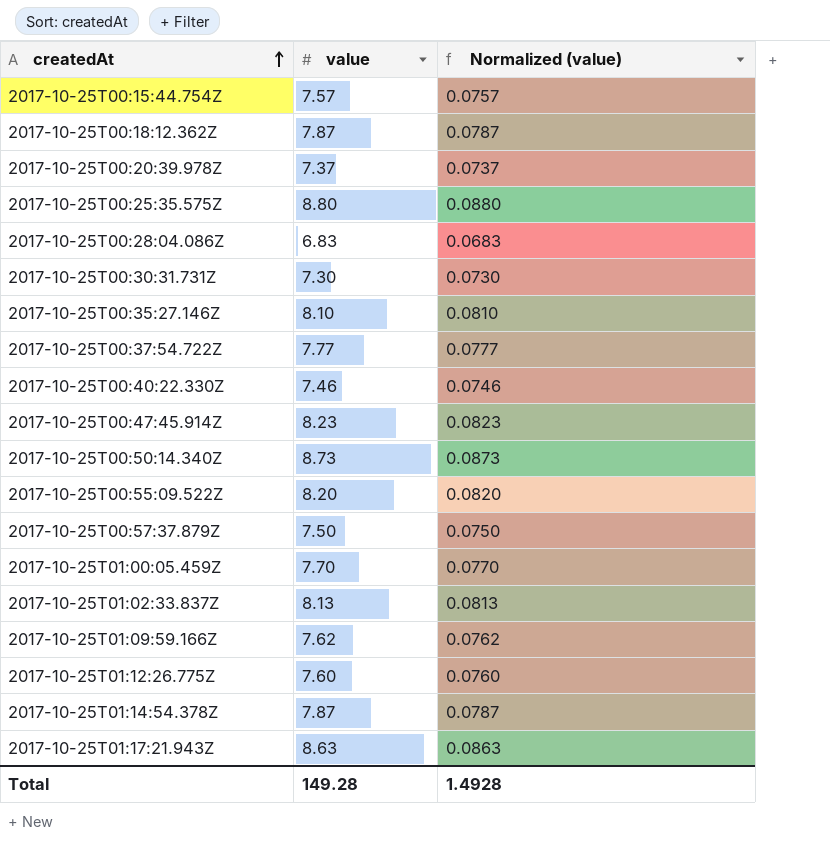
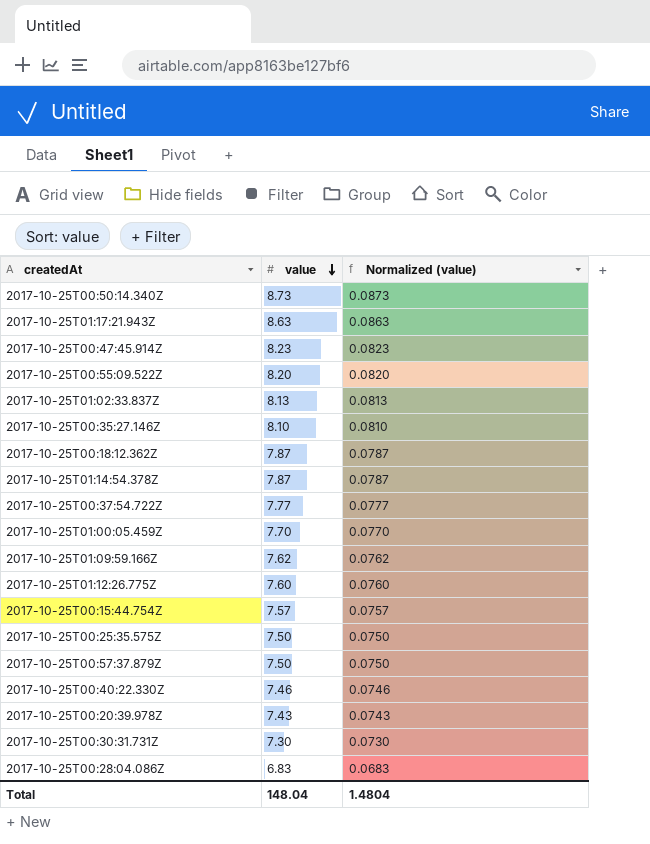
row order: createdAt ascending -> value descending
2017-10-25T00:25:35.575Z | value: 8.80 -> 7.50
2017-10-25T00:25:35.575Z | Normalized (value): 0.0880 -> 0.0750
2017-10-25T00:20:39.978Z | value: 7.37 -> 7.43
2017-10-25T00:20:39.978Z | Normalized (value): 0.0737 -> 0.0743
Total | value: 149.28 -> 148.04
Total | Normalized (value): 1.4928 -> 1.4804

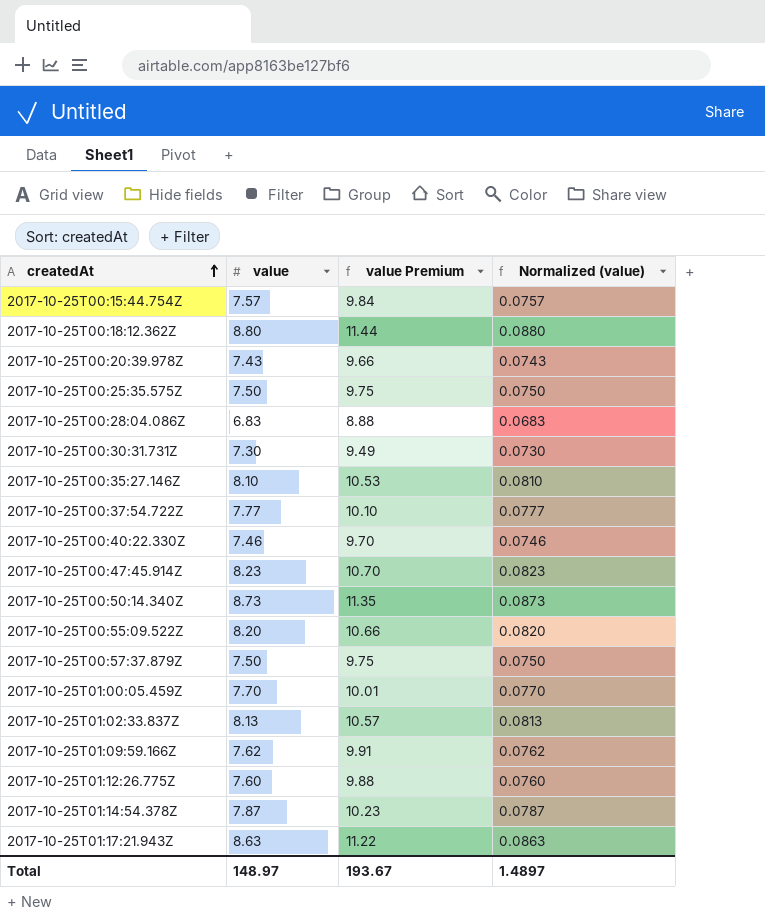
row order: value descending -> createdAt ascending
column value Premium | formula: none -> [value] * 1.3
2017-10-25T00:18:12.362Z | value: 7.87 -> 8.80
2017-10-25T00:18:12.362Z | Normalized (value): 0.0787 -> 0.0880
Total | value: 148.04 -> 148.97
Total | Normalized (value): 1.4804 -> 1.4897

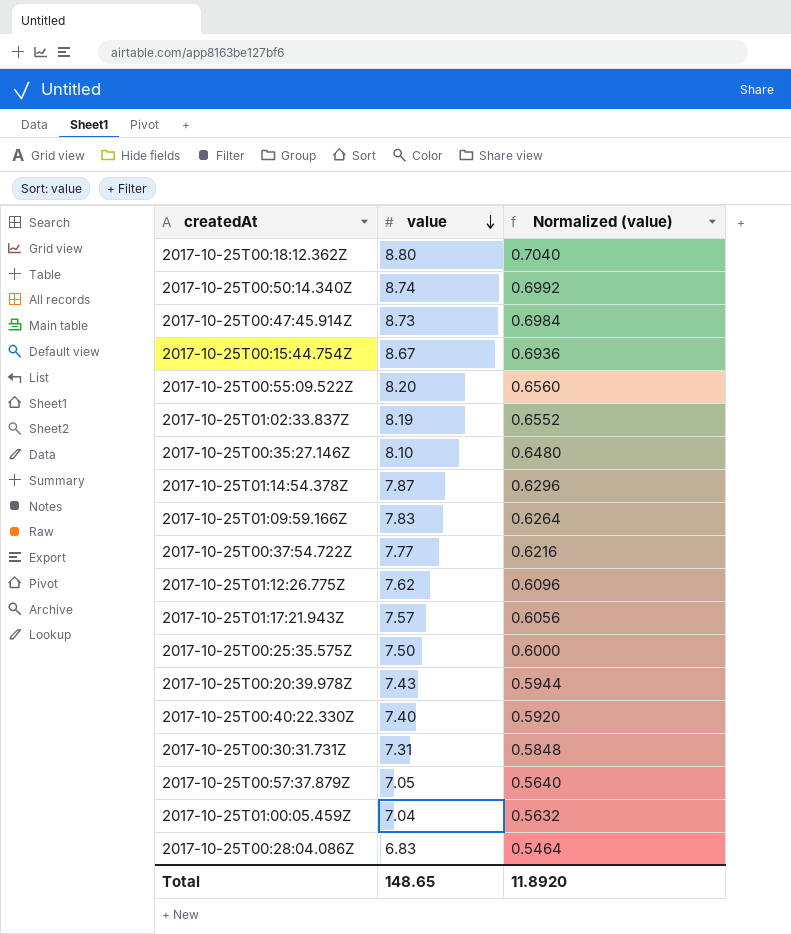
row order: createdAt ascending -> value descending
column value Premium | formula: [value] * 1.3 -> none
column Normalized (value) | formula: [value] * 0.01 -> [value] * 0.08
2017-10-25T00:50:14.340Z | value: 8.73 -> 8.74
2017-10-25T00:47:45.914Z | value: 8.23 -> 8.73
2017-10-25T00:15:44.754Z | value: 7.57 -> 8.67
2017-10-25T01:02:33.837Z | value: 8.13 -> 8.19
2017-10-25T01:09:59.166Z | value: 7.62 -> 7.83
2017-10-25T01:12:26.775Z | value: 7.60 -> 7.62
2017-10-25T01:17:21.943Z | value: 8.63 -> 7.57
2017-10-25T00:40:22.330Z | value: 7.46 -> 7.40
2017-10-25T00:30:31.731Z | value: 7.30 -> 7.31
2017-10-25T00:57:37.879Z | value: 7.50 -> 7.05
2017-10-25T01:00:05.459Z | value: 7.70 -> 7.04
Total | value: 148.97 -> 148.65
Total | Normalized (value): 1.4897 -> 11.8920

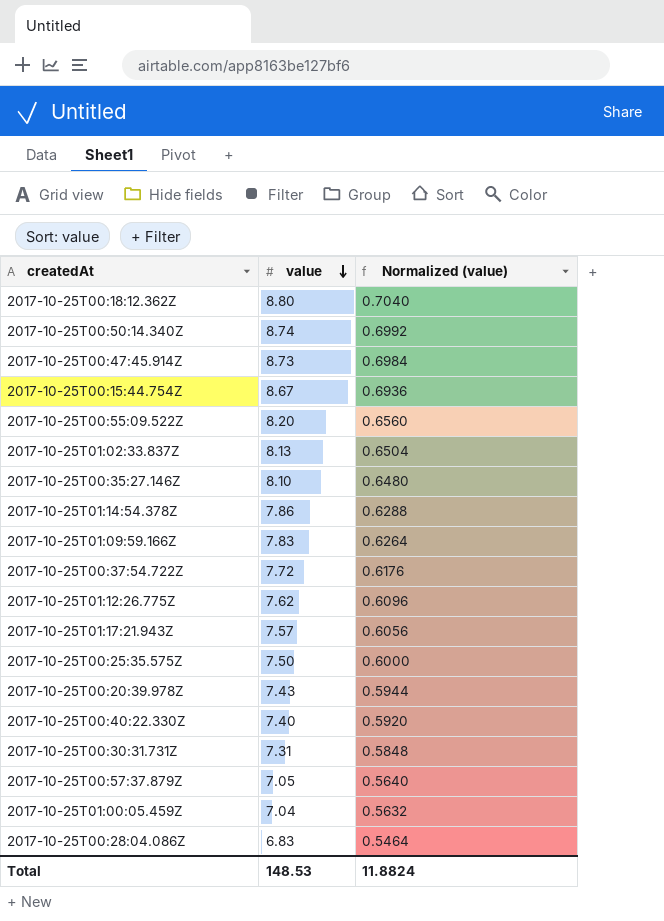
2017-10-25T01:02:33.837Z | value: 8.19 -> 8.13
2017-10-25T01:02:33.837Z | Normalized (value): 0.6552 -> 0.6504
2017-10-25T01:14:54.378Z | value: 7.87 -> 7.86
2017-10-25T01:14:54.378Z | Normalized (value): 0.6296 -> 0.6288
2017-10-25T00:37:54.722Z | value: 7.77 -> 7.72
2017-10-25T00:37:54.722Z | Normalized (value): 0.6216 -> 0.6176
Total | value: 148.65 -> 148.53
Total | Normalized (value): 11.8920 -> 11.8824

